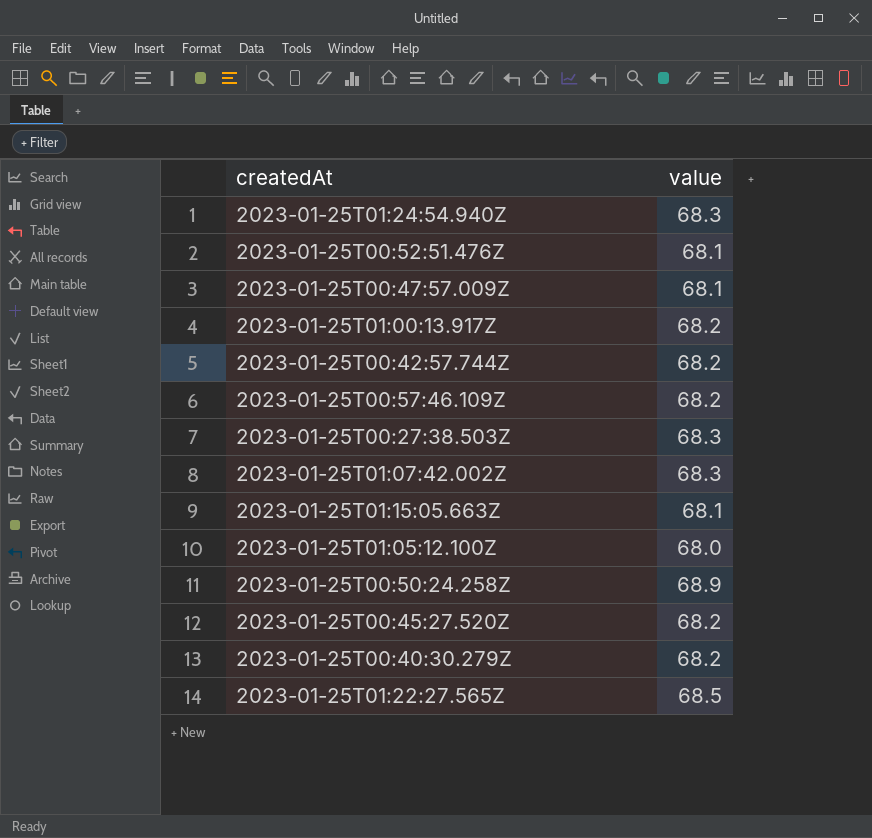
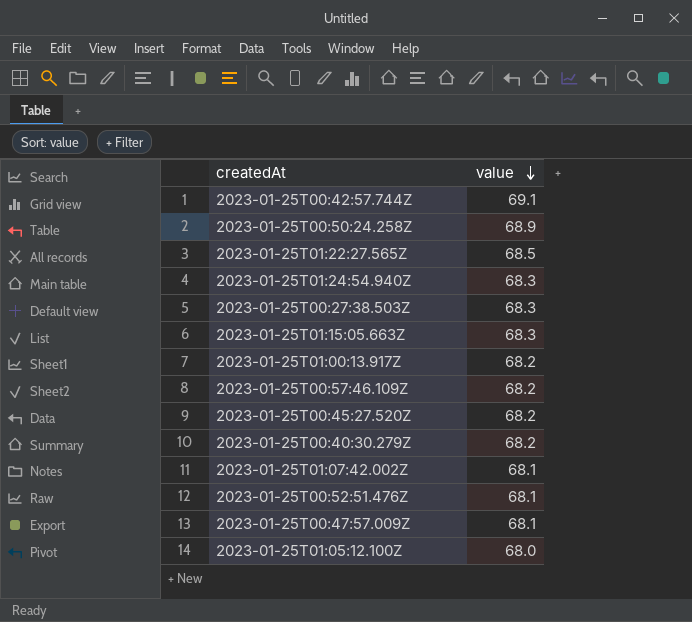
row order: none -> value descending
2023-01-25T00:42:57.744Z | value: 68.2 -> 69.1
2023-01-25T01:15:05.663Z | value: 68.1 -> 68.3
2023-01-25T01:07:42.002Z | value: 68.3 -> 68.1

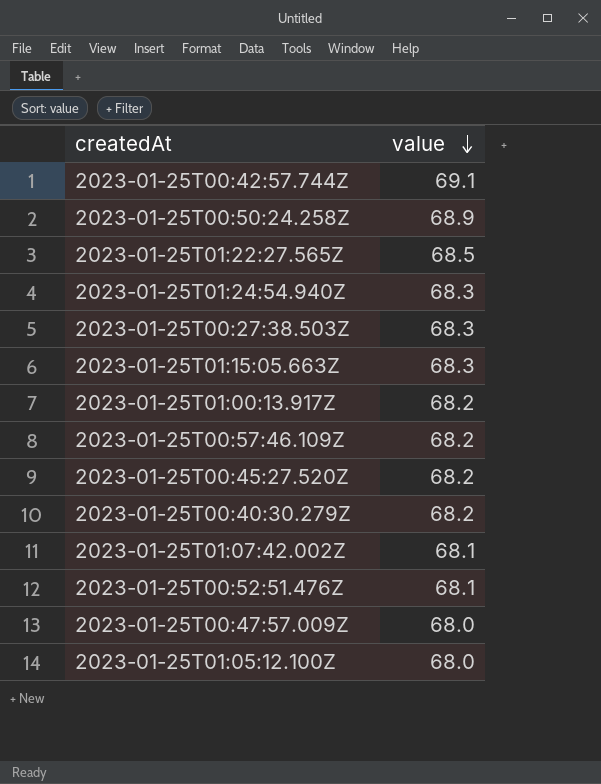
2023-01-25T00:47:57.009Z | value: 68.1 -> 68.0

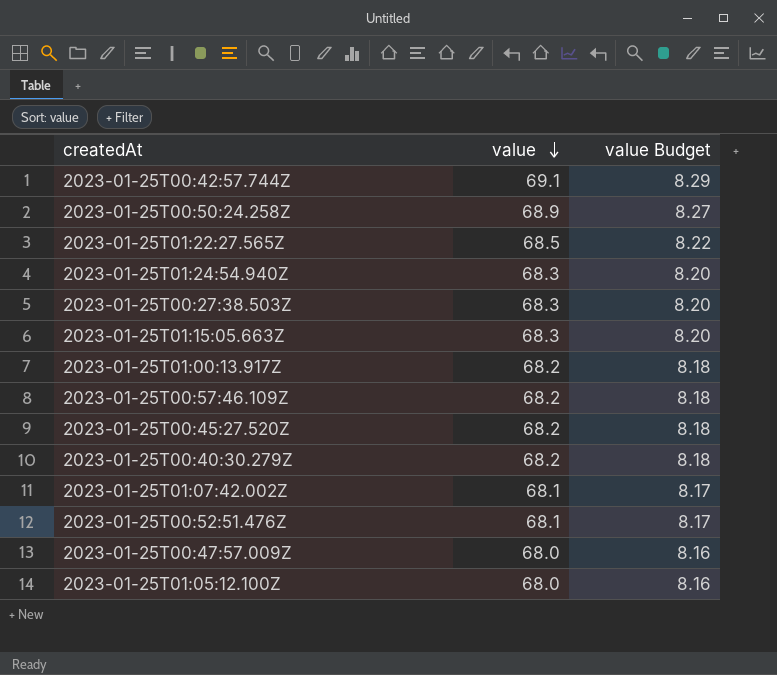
column value Budget | formula: none -> [value] * 0.12

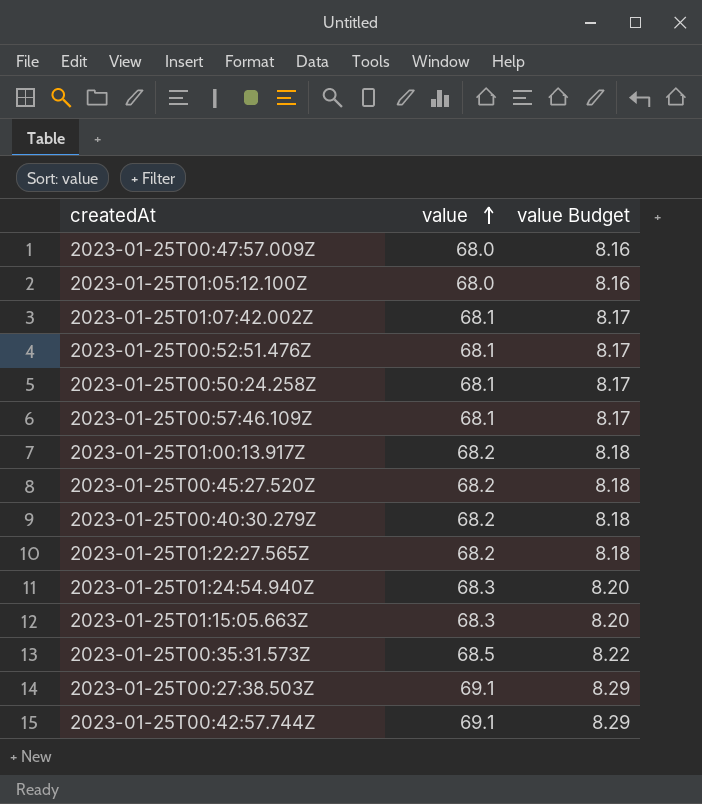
row order: value descending -> value ascending
2023-01-25T00:50:24.258Z | value: 68.9 -> 68.1
2023-01-25T00:50:24.258Z | value Budget: 8.27 -> 8.17
2023-01-25T00:57:46.109Z | value: 68.2 -> 68.1
2023-01-25T00:57:46.109Z | value Budget: 8.18 -> 8.17
2023-01-25T01:22:27.565Z | value: 68.5 -> 68.2
2023-01-25T01:22:27.565Z | value Budget: 8.22 -> 8.18
row 2023-01-25T00:35:31.573Z: none -> 68.5 | 8.22
2023-01-25T00:27:38.503Z | value: 68.3 -> 69.1
2023-01-25T00:27:38.503Z | value Budget: 8.20 -> 8.29

